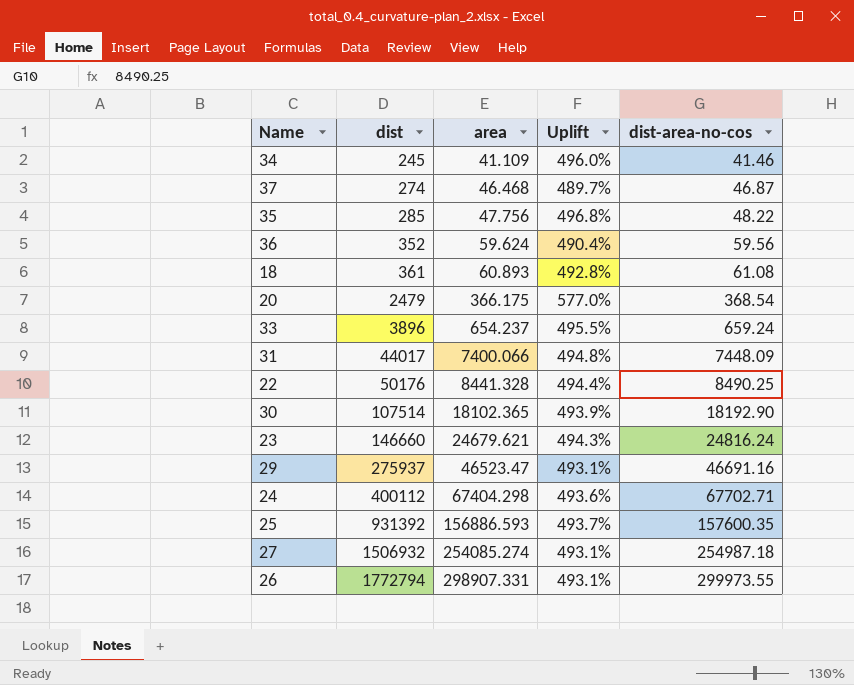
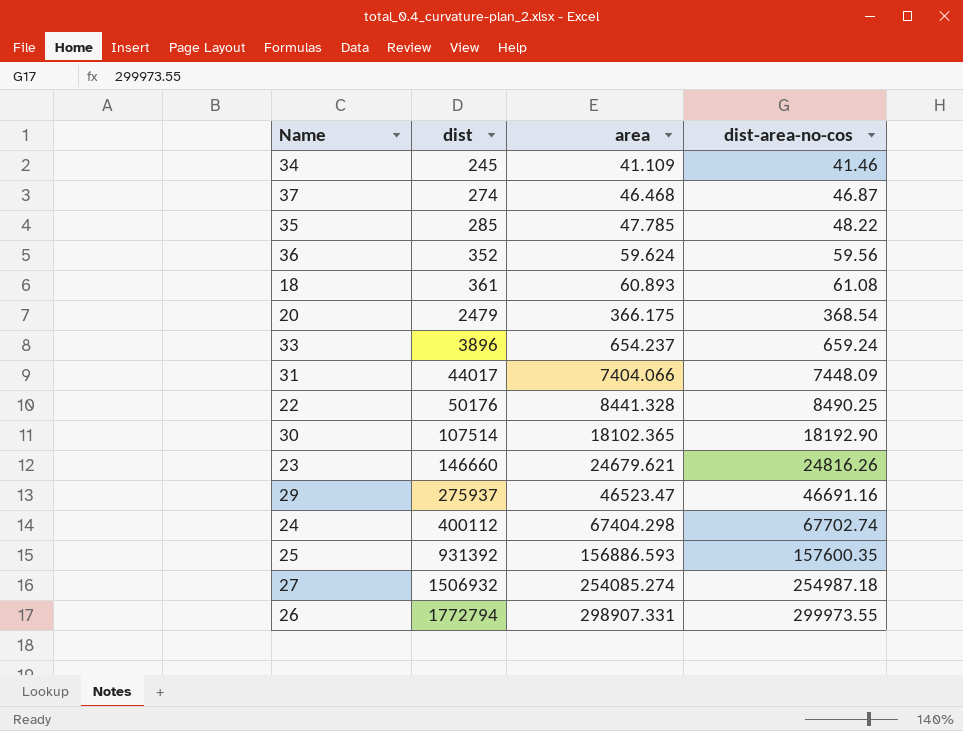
column Uplift | formula: ([dist] - [area]) / [area] -> none
35 | area: 47.756 -> 47.785
31 | area: 7400.066 -> 7404.066
23 | dist-area-no-cos: 24816.24 -> 24816.26
24 | dist-area-no-cos: 67702.71 -> 67702.74

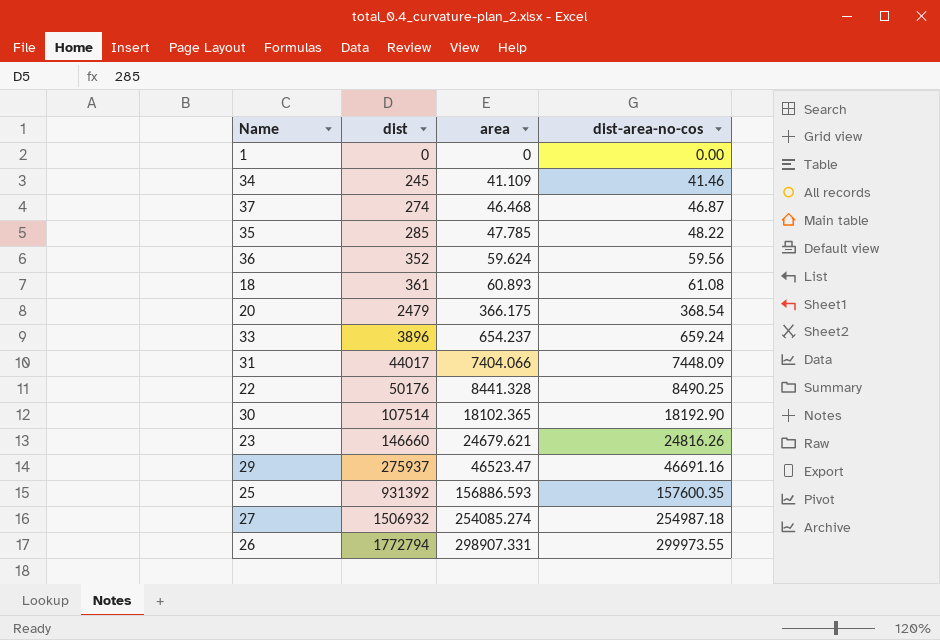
row 24: 400112 | 67404.298 | 67702.74 -> none
row 1: none -> 0 | 0 | 0.00

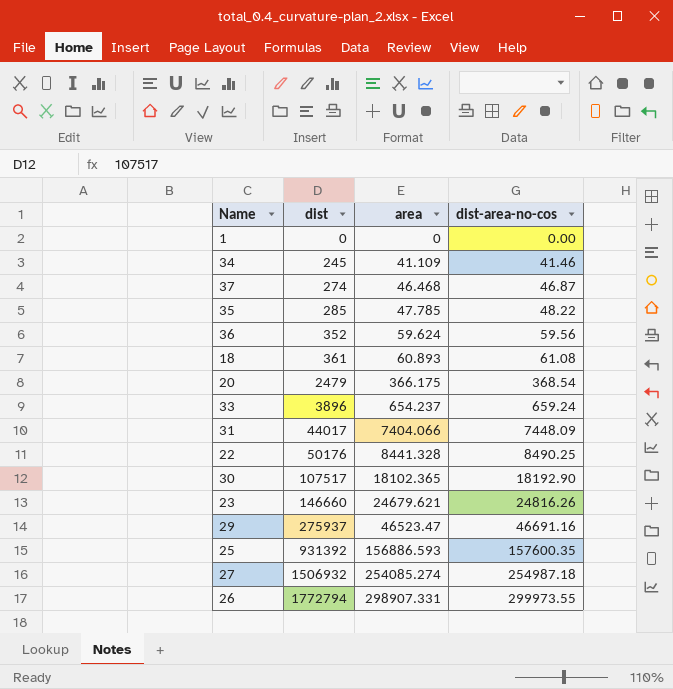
30 | dist: 107514 -> 107517

